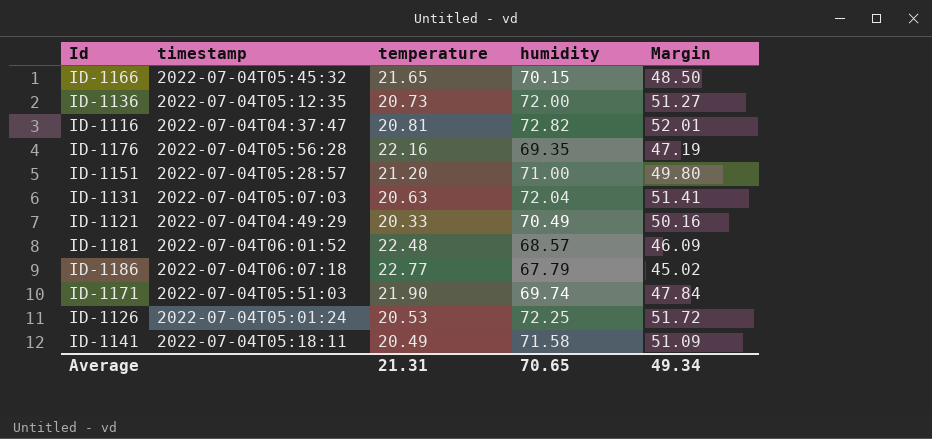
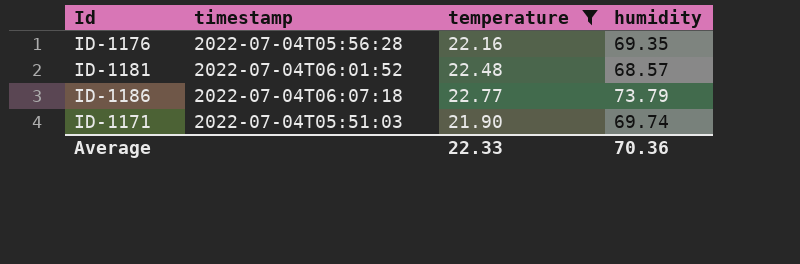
filter: none -> temperature >= 21.90
column Margin | formula: [humidity] - [temperature] -> none
ID-1186 | humidity: 67.79 -> 73.79
Average | temperature: 21.31 -> 22.33
Average | humidity: 70.65 -> 70.36

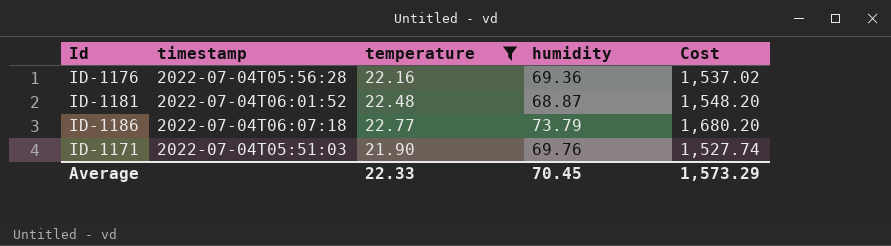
column Cost | formula: none -> [temperature] * [humidity]
ID-1176 | humidity: 69.35 -> 69.36
ID-1181 | humidity: 68.57 -> 68.87
ID-1171 | humidity: 69.74 -> 69.76
Average | humidity: 70.36 -> 70.45

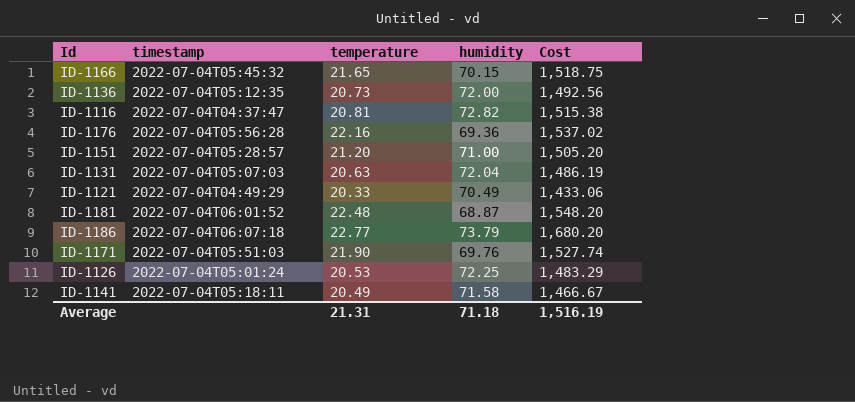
filter: temperature >= 21.90 -> none
Average | temperature: 22.33 -> 21.31
Average | humidity: 70.45 -> 71.18
Average | Cost: 1,573.29 -> 1,516.19

